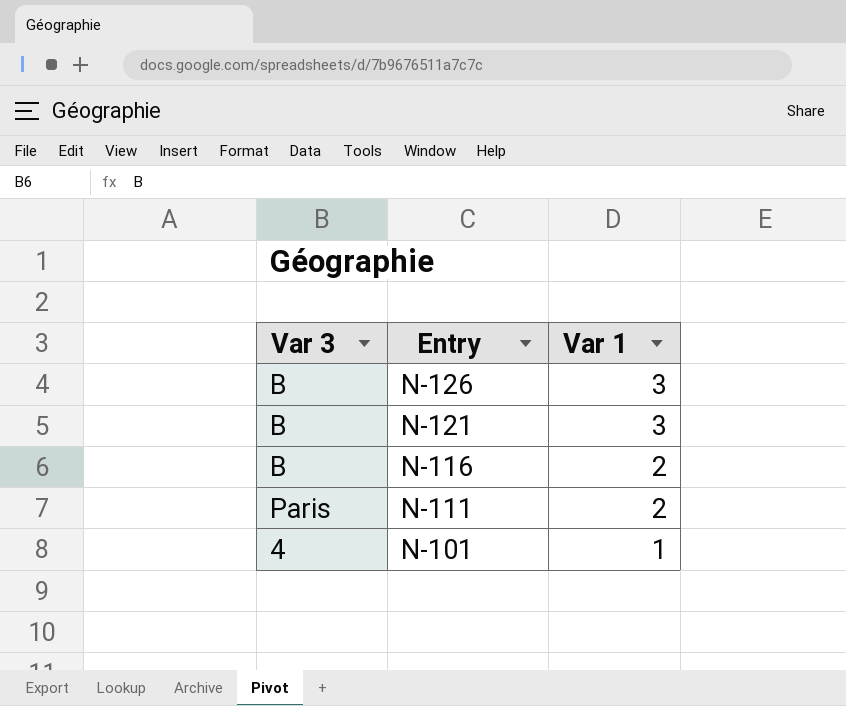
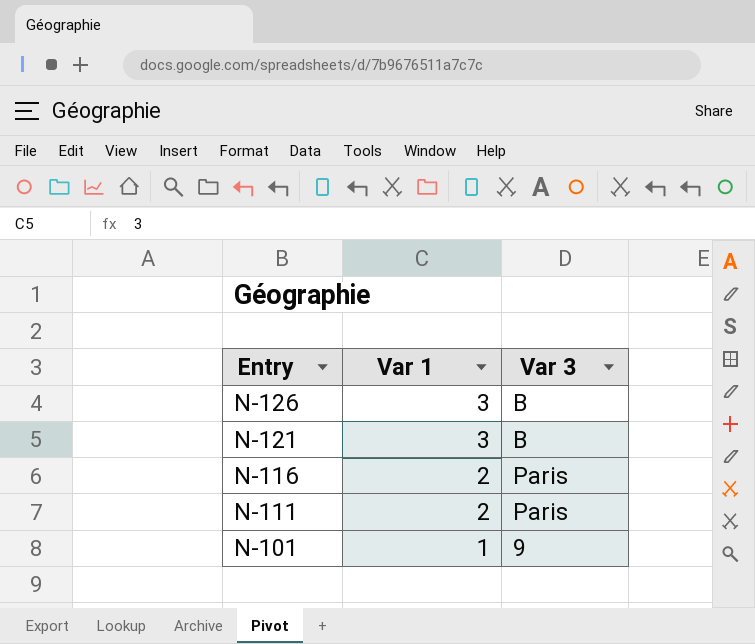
column Var 3 | position: 1 -> 3
N-116 | Var 3: B -> Paris
N-101 | Var 3: 4 -> 9

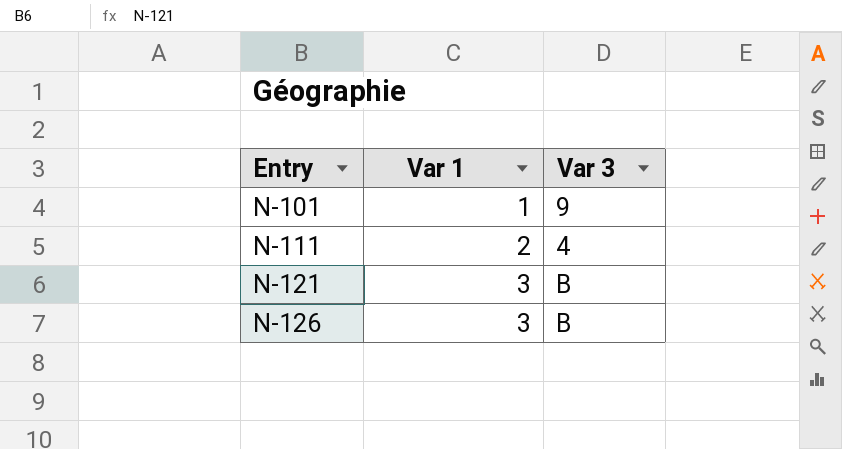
row order: Entry descending -> Entry ascending
row N-116: 2 | Paris -> none
N-111 | Var 3: Paris -> 4

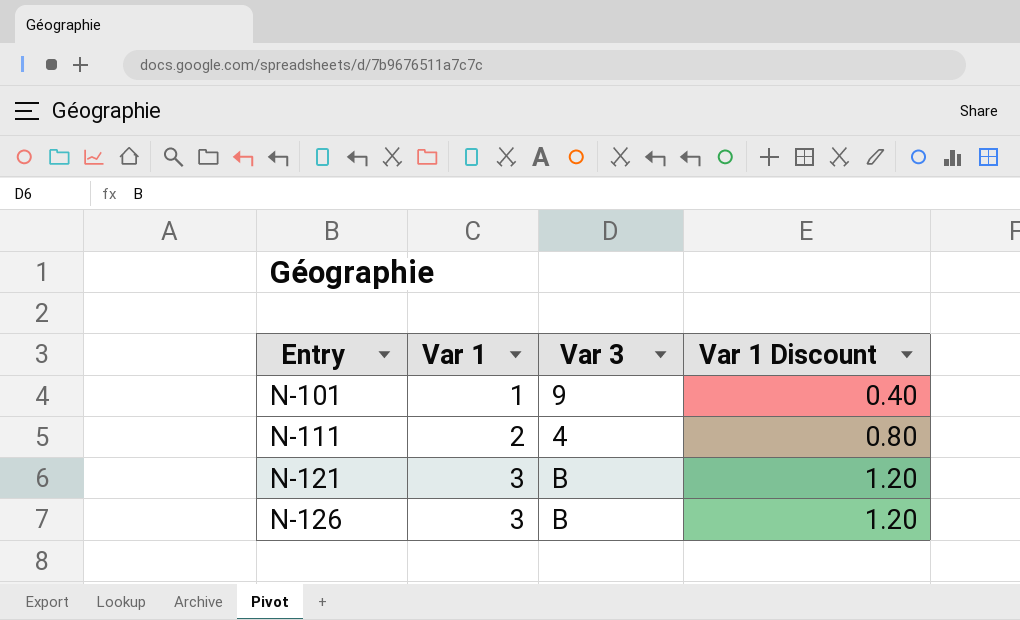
column Var 1 Discount | formula: none -> [Var 1] * 0.4

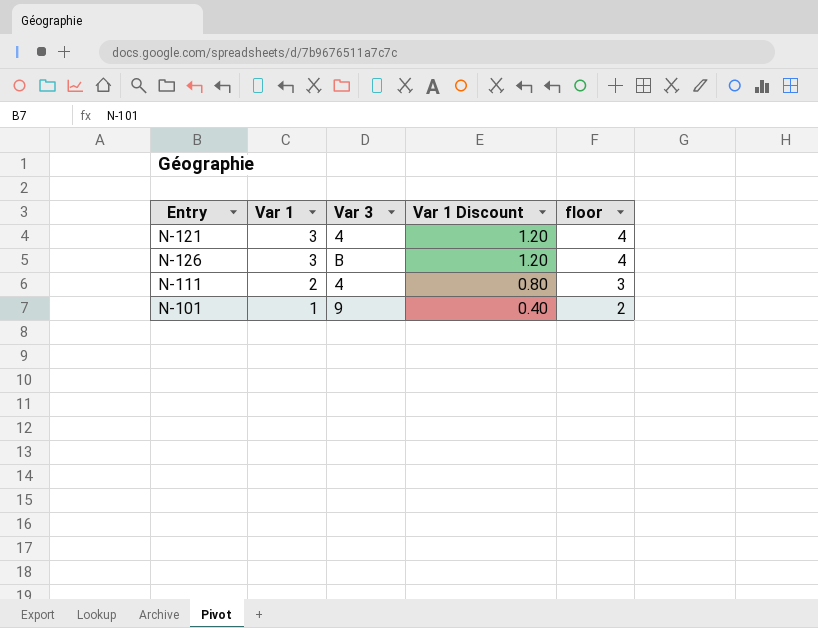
row order: Entry ascending -> Var 1 descending
column floor | formula: none -> [Var 1] + 1
N-121 | Var 3: B -> 4

